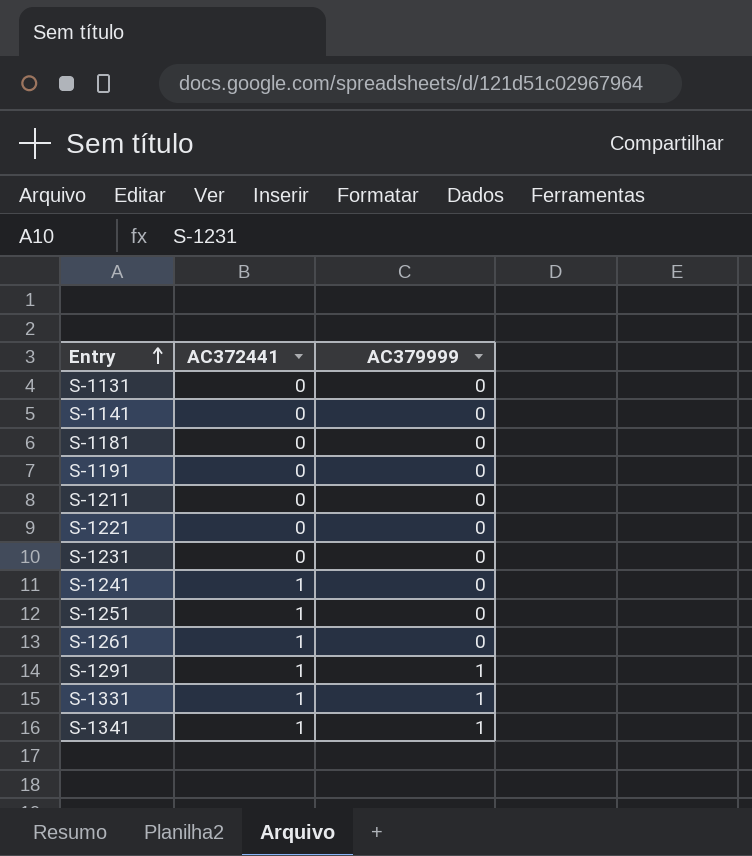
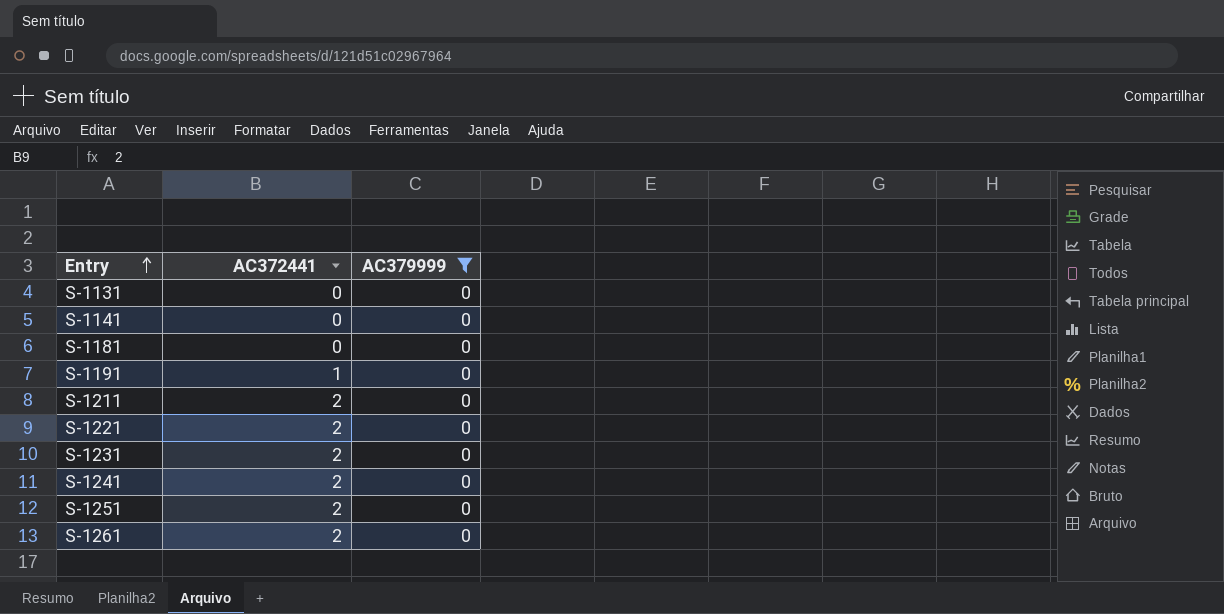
filter: none -> AC379999 = 0
S-1191 | AC372441: 0 -> 1
S-1211 | AC372441: 0 -> 2
S-1221 | AC372441: 0 -> 2
S-1231 | AC372441: 0 -> 2
S-1241 | AC372441: 1 -> 2
S-1251 | AC372441: 1 -> 2
S-1261 | AC372441: 1 -> 2

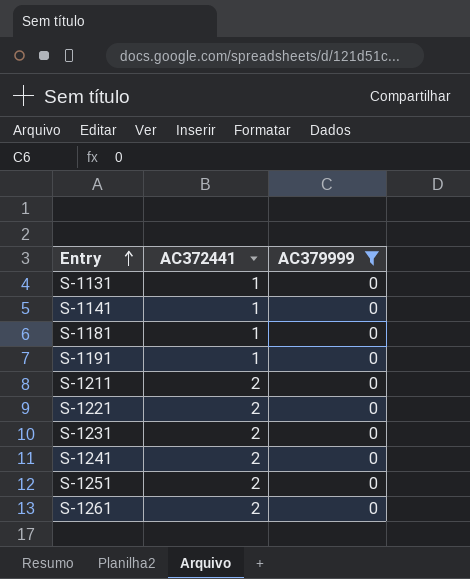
S-1131 | AC372441: 0 -> 1
S-1141 | AC372441: 0 -> 1
S-1181 | AC372441: 0 -> 1

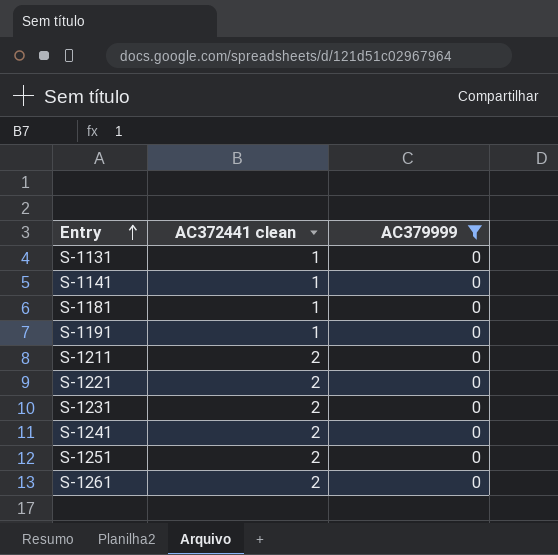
column name: AC372441 -> AC372441 clean

